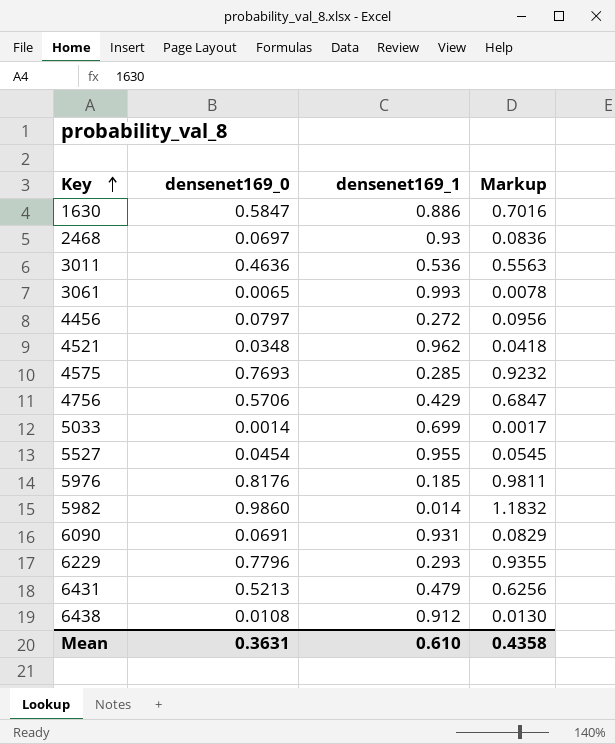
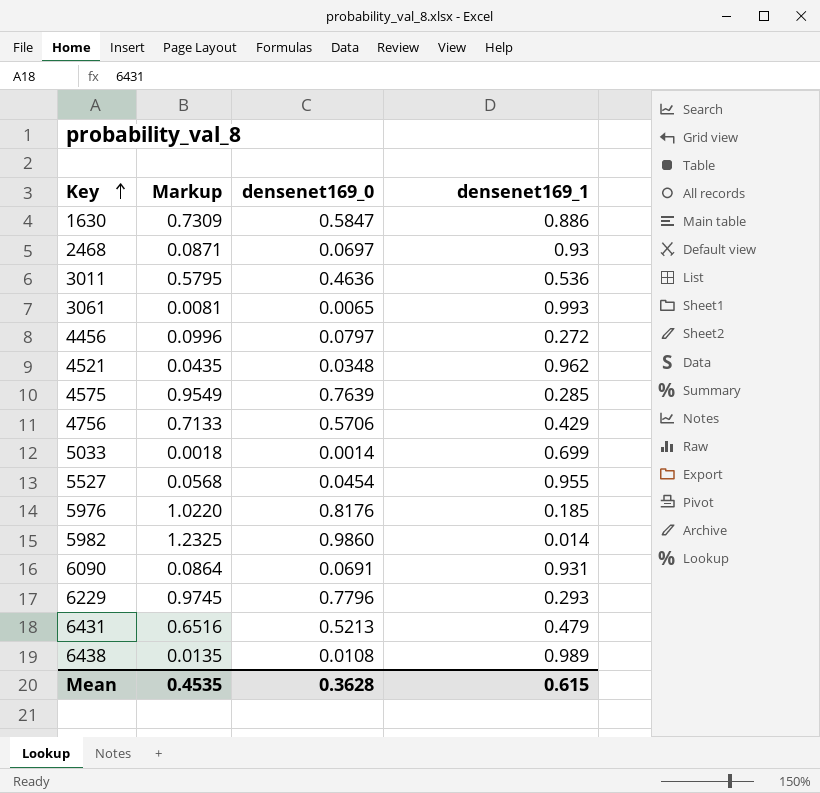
column Markup | formula: [densenet169_0] * 1.2 -> [densenet169_0] * 1.25
column Markup | position: 4 -> 2
4575 | densenet169_0: 0.7693 -> 0.7639
6438 | densenet169_1: 0.912 -> 0.989
Mean | Markup: 0.4358 -> 0.4535
Mean | densenet169_0: 0.3631 -> 0.3628
Mean | densenet169_1: 0.610 -> 0.615

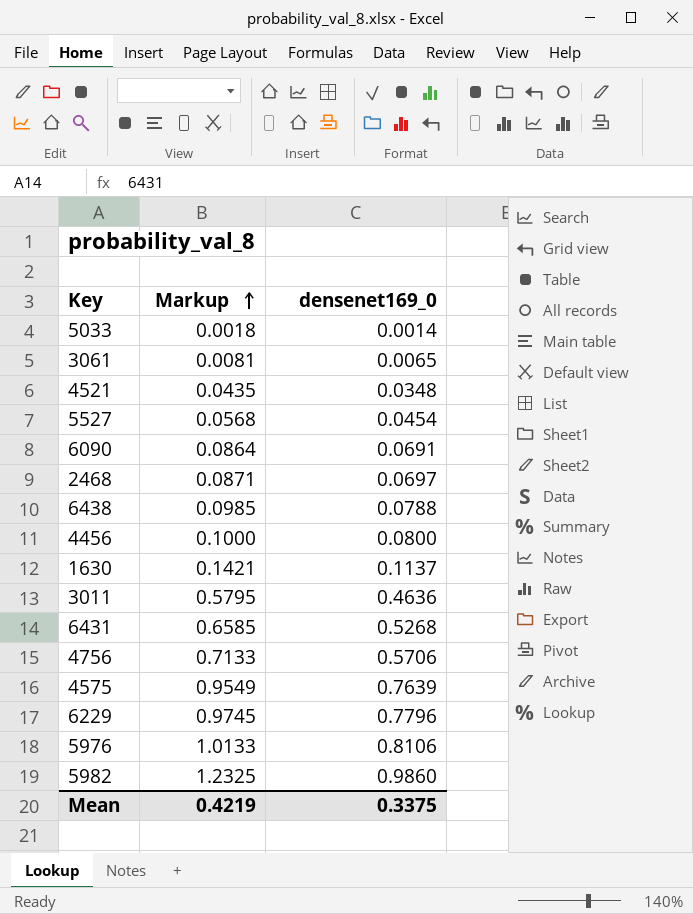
row order: Key ascending -> Markup ascending
column densenet169_1 | position: 4 -> none
6438 | Markup: 0.0135 -> 0.0985
6438 | densenet169_0: 0.0108 -> 0.0788
4456 | Markup: 0.0996 -> 0.1000
4456 | densenet169_0: 0.0797 -> 0.0800
1630 | Markup: 0.7309 -> 0.1421
1630 | densenet169_0: 0.5847 -> 0.1137
6431 | Markup: 0.6516 -> 0.6585
6431 | densenet169_0: 0.5213 -> 0.5268
5976 | Markup: 1.0220 -> 1.0133
5976 | densenet169_0: 0.8176 -> 0.8106
Mean | Markup: 0.4535 -> 0.4219
Mean | densenet169_0: 0.3628 -> 0.3375

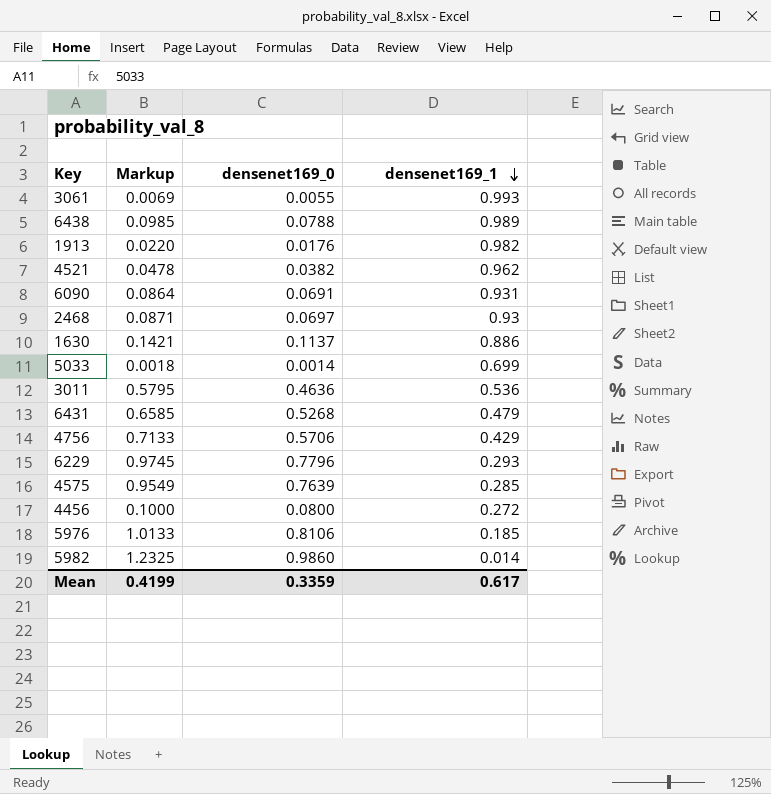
row order: Markup ascending -> densenet169_1 descending
column densenet169_1 | position: none -> 4
row 5527: 0.0568 | 0.0454 -> none
3061 | Markup: 0.0081 -> 0.0069
3061 | densenet169_0: 0.0065 -> 0.0055
row 1913: none -> 0.0220 | 0.0176 | 0.982
4521 | Markup: 0.0435 -> 0.0478
4521 | densenet169_0: 0.0348 -> 0.0382
Mean | Markup: 0.4219 -> 0.4199
Mean | densenet169_0: 0.3375 -> 0.3359

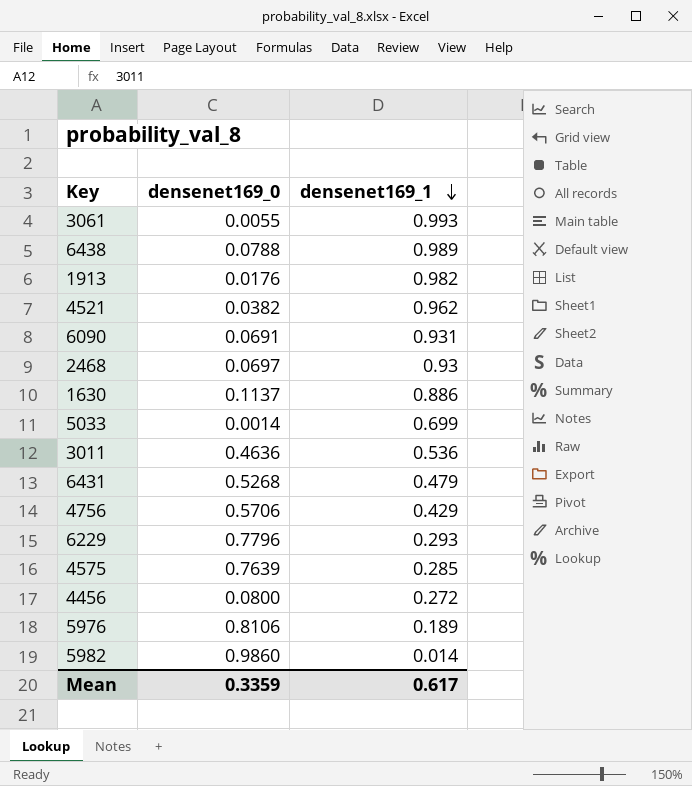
column Markup | formula: [densenet169_0] * 1.25 -> none
5976 | densenet169_1: 0.185 -> 0.189

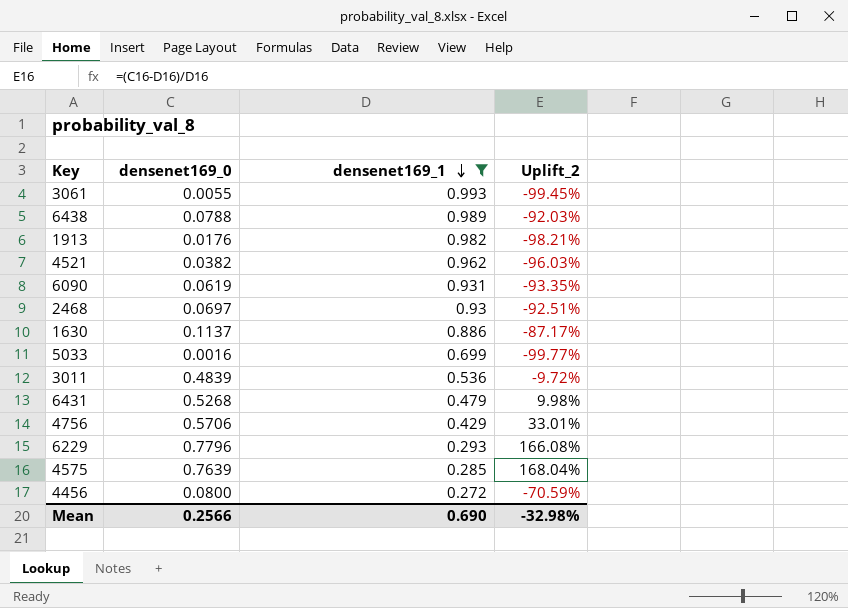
filter: none -> densenet169_1 >= 0.272
column Uplift_2 | formula: none -> ([densenet169_0] - [densenet169_1]) / [densenet169_1]
6090 | densenet169_0: 0.0691 -> 0.0619
5033 | densenet169_0: 0.0014 -> 0.0016
3011 | densenet169_0: 0.4636 -> 0.4839
Mean | densenet169_0: 0.3359 -> 0.2566
Mean | densenet169_1: 0.617 -> 0.690

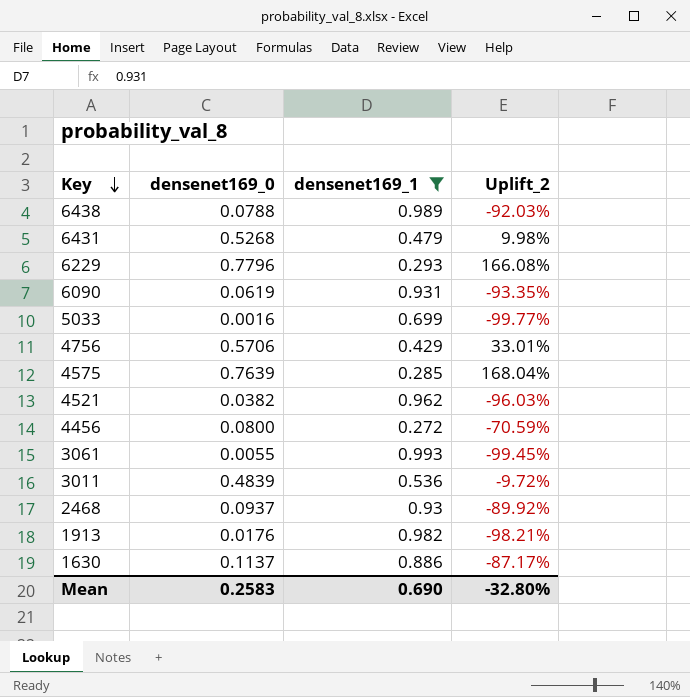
row order: densenet169_1 descending -> Key descending
2468 | densenet169_0: 0.0697 -> 0.0937
2468 | Uplift_2: -92.51% -> -89.92%
Mean | densenet169_0: 0.2566 -> 0.2583
Mean | Uplift_2: -32.98% -> -32.80%

